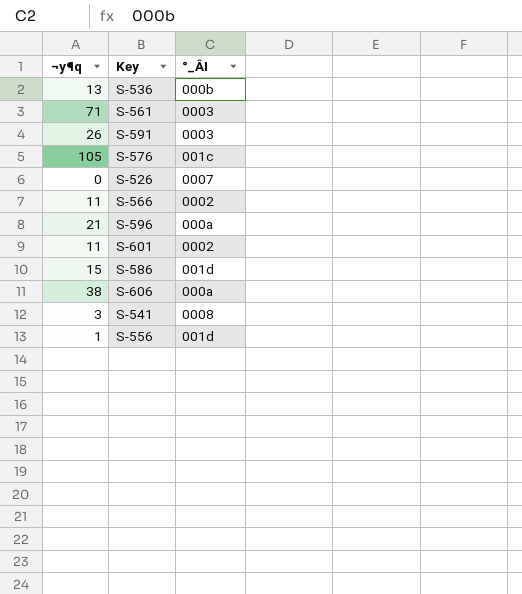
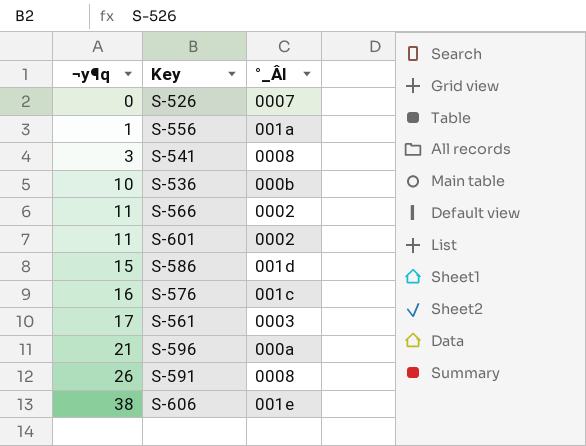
row order: none -> ¬y¶q ascending
S-556 | °_ÂI: 001d -> 001a
S-536 | ¬y¶q: 13 -> 10
S-576 | ¬y¶q: 105 -> 16
S-561 | ¬y¶q: 71 -> 17
S-591 | °_ÂI: 0003 -> 0008
S-606 | °_ÂI: 000a -> 001e

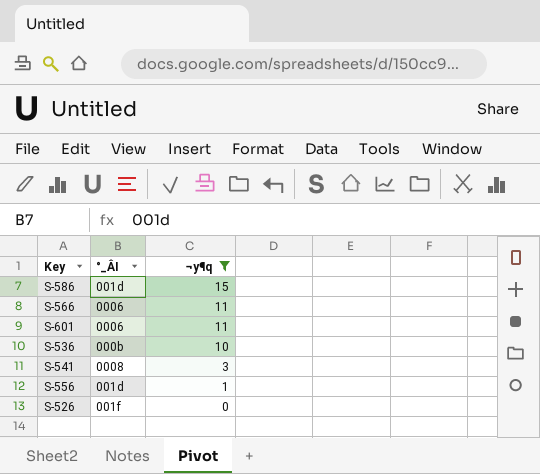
filter: none -> ¬y¶q <= 15
row order: ¬y¶q ascending -> ¬y¶q descending
column ¬y¶q | position: 1 -> 3
S-566 | °_ÂI: 0002 -> 0006
S-601 | °_ÂI: 0002 -> 0006
S-556 | °_ÂI: 001a -> 001d
S-526 | °_ÂI: 0007 -> 001f

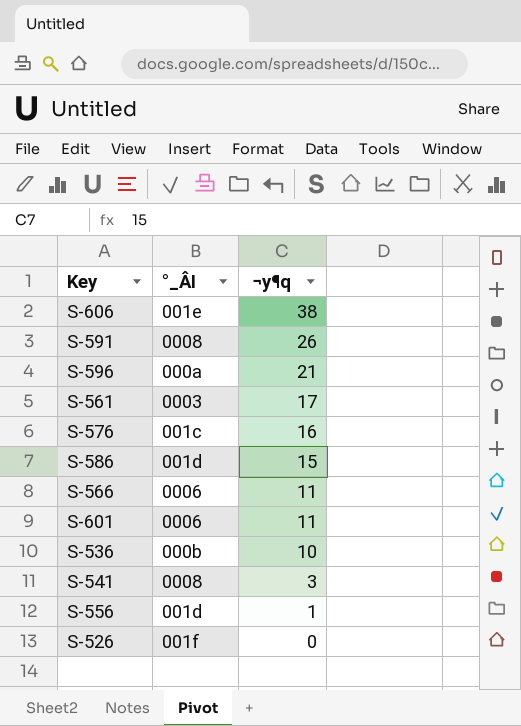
filter: ¬y¶q <= 15 -> none

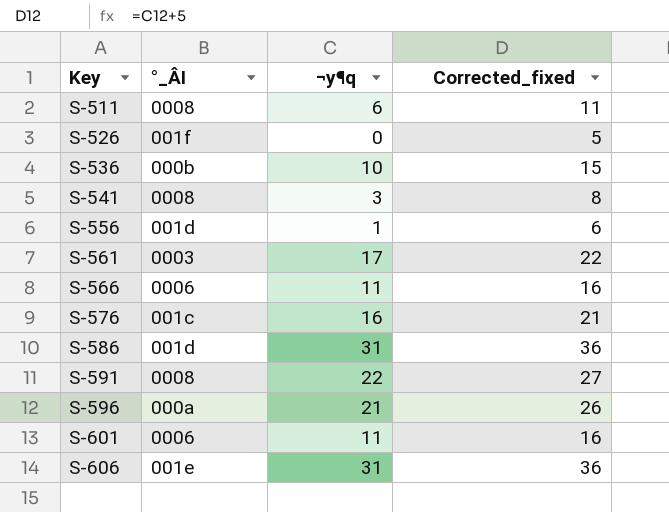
row order: ¬y¶q descending -> Key ascending
column Corrected_fixed | formula: none -> [¬y¶q] + 5
row S-511: none -> 0008 | 6 | 11
S-586 | ¬y¶q: 15 -> 31
S-591 | ¬y¶q: 26 -> 22
S-606 | ¬y¶q: 38 -> 31

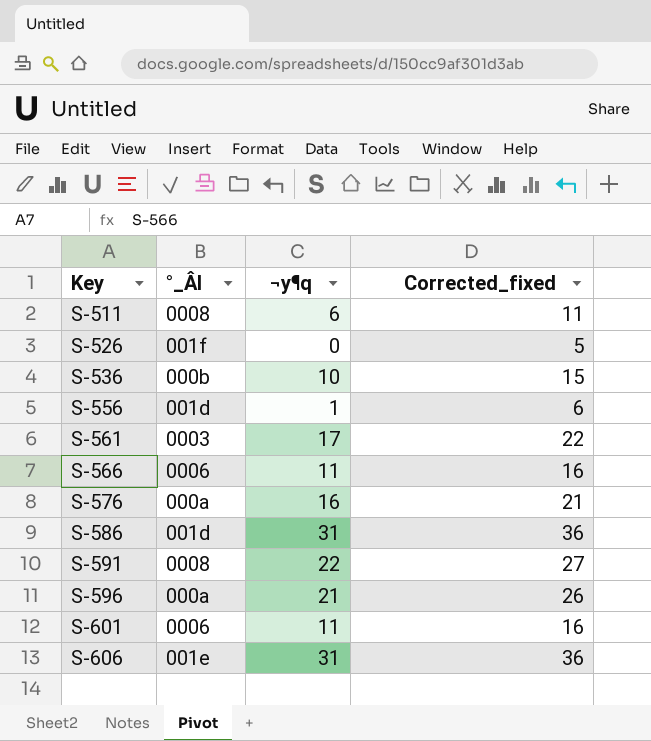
row S-541: 0008 | 3 | 8 -> none
S-576 | °_ÂI: 001c -> 000a

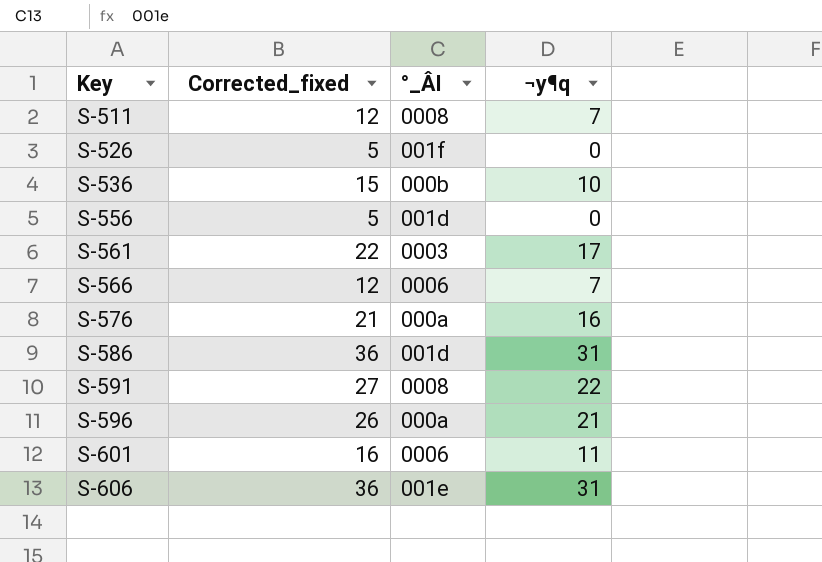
column Corrected_fixed | position: 4 -> 2
S-511 | Corrected_fixed: 11 -> 12
S-511 | ¬y¶q: 6 -> 7
S-556 | Corrected_fixed: 6 -> 5
S-556 | ¬y¶q: 1 -> 0
S-566 | Corrected_fixed: 16 -> 12
S-566 | ¬y¶q: 11 -> 7

